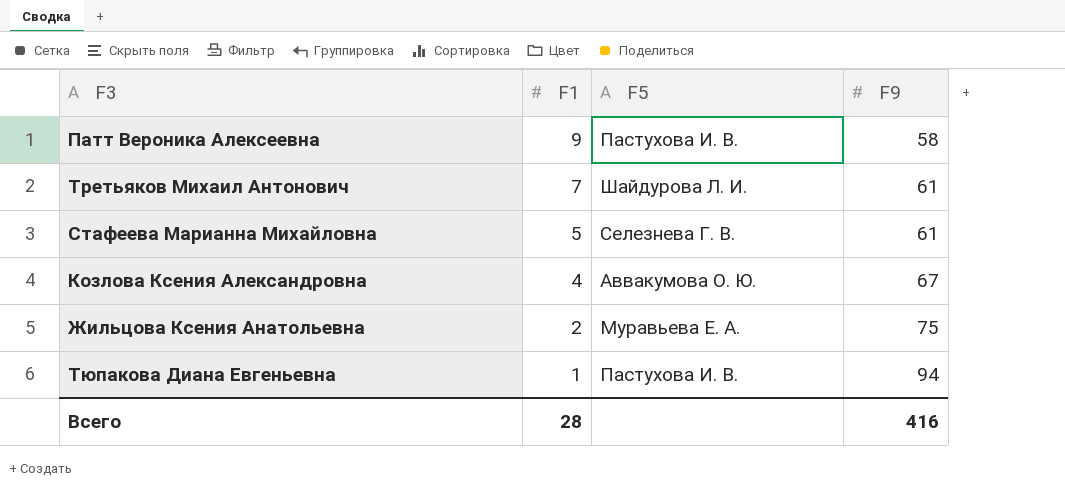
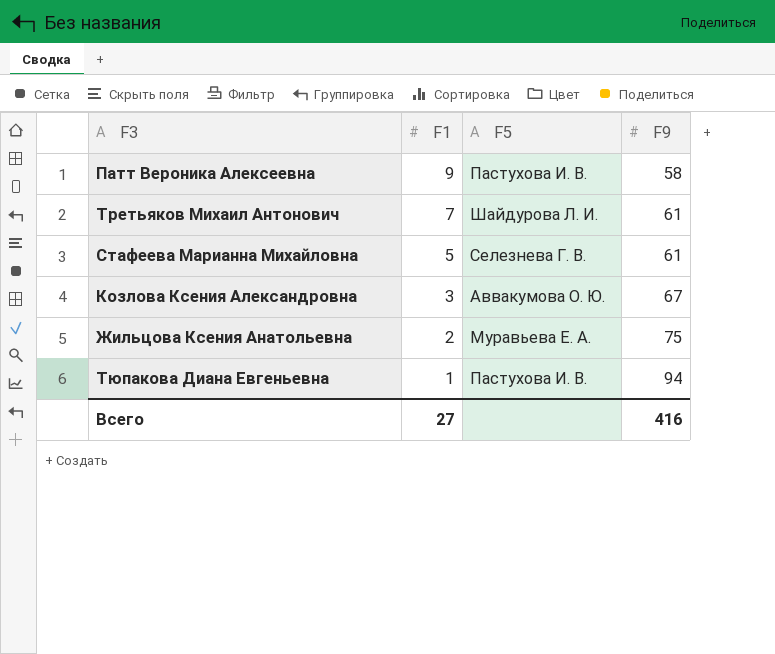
Козлова Ксения Александровна | F1: 4 -> 3
Всего | F1: 28 -> 27

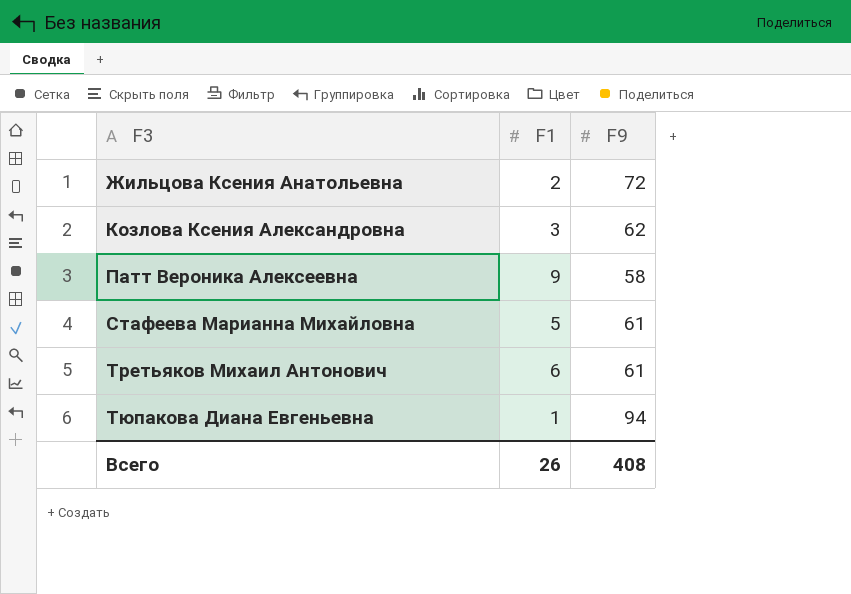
row order: F1 descending -> F3 ascending
column F5 | position: 3 -> none
Жильцова Ксения Анатольевна | F9: 75 -> 72
Козлова Ксения Александровна | F9: 67 -> 62
Третьяков Михаил Антонович | F1: 7 -> 6
Всего | F1: 27 -> 26
Всего | F9: 416 -> 408

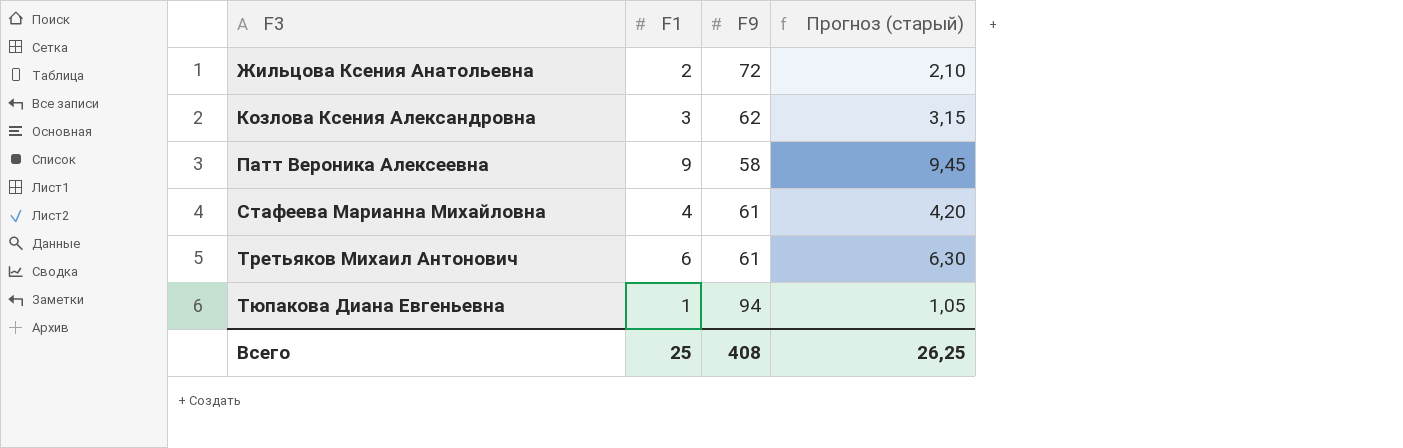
column Прогноз (старый) | formula: none -> [F1] * 1,05
Стафеева Марианна Михайловна | F1: 5 -> 4
Всего | F1: 26 -> 25

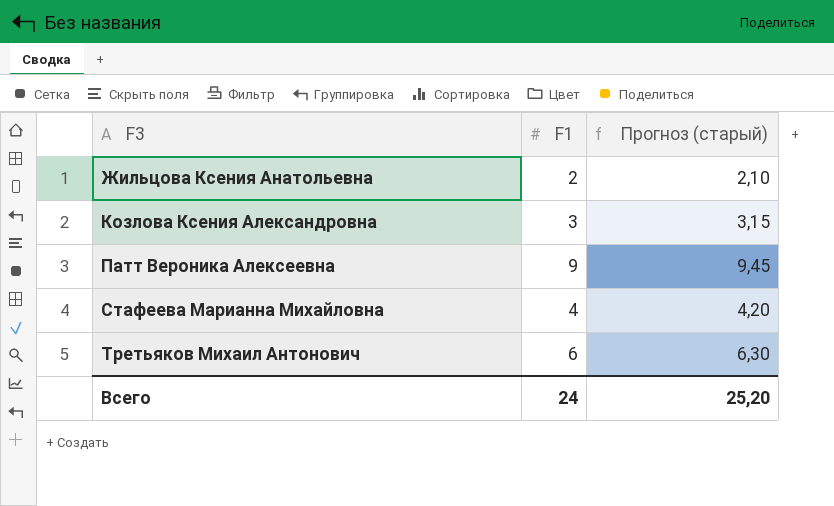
column F9 | position: 3 -> none
row Тюпакова Диана Евгеньевна: 1 | 94 | 1,05 -> none
Всего | F1: 25 -> 24
Всего | Прогноз (старый): 26,25 -> 25,20

